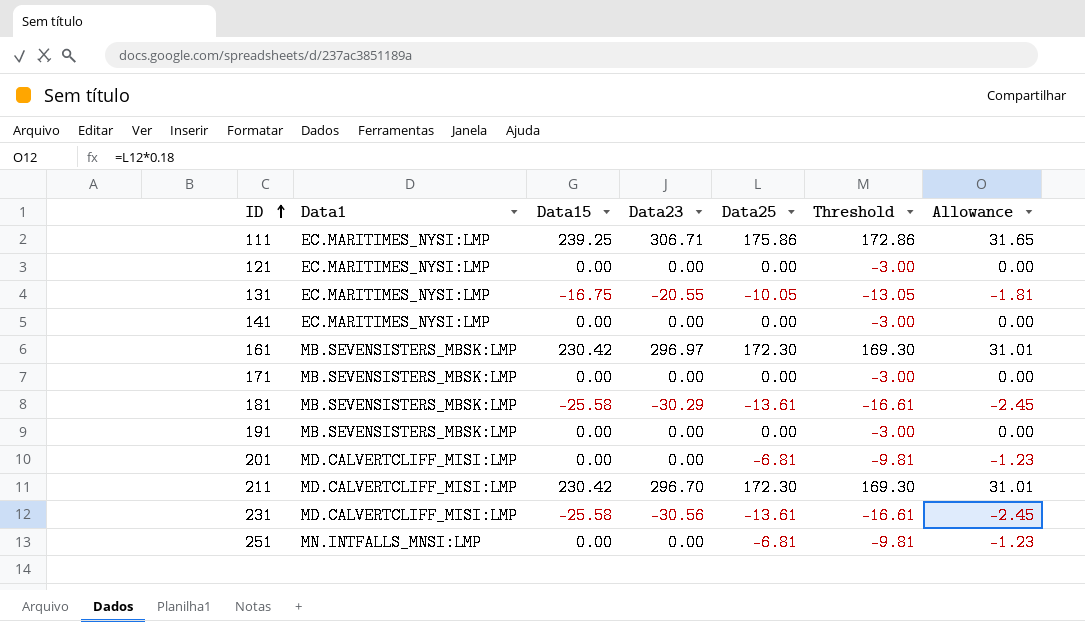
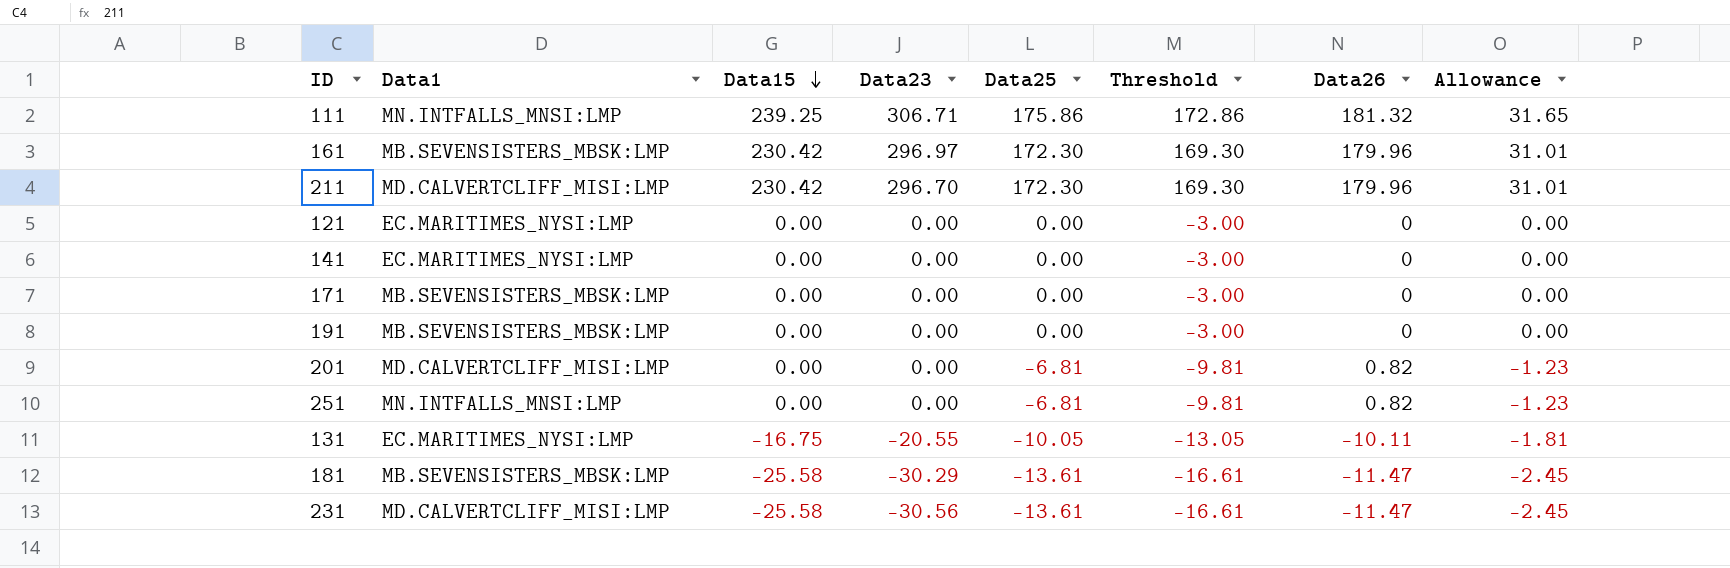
row order: ID ascending -> Data15 descending
column Data26 | position: none -> 7
111 | Data1: EC.MARITIMES_NYSI:LMP -> MN.INTFALLS_MNSI:LMP

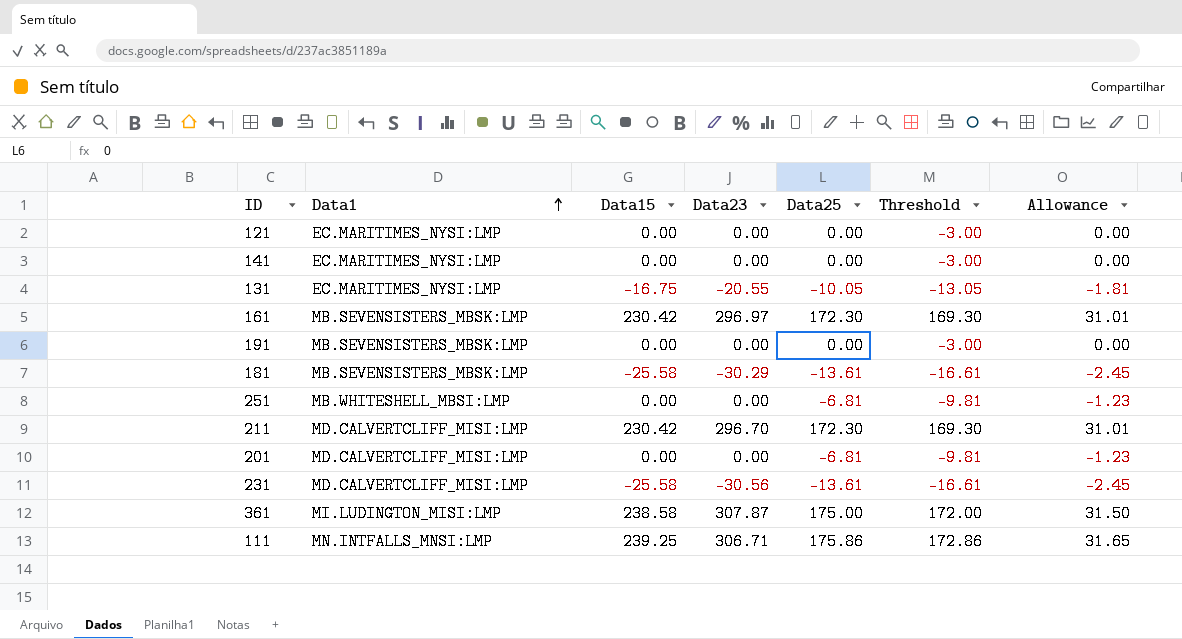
row order: Data15 descending -> Data1 ascending
column Data26 | position: 7 -> none
row 171: MB.SEVENSISTERS_MBSK:LMP | 0.00 | 0.00 | 0.00 | -3.00 | 0 | 0.00 -> none
251 | Data1: MN.INTFALLS_MNSI:LMP -> MB.WHITESHELL_MBSI:LMP
row 361: none -> MI.LUDINGTON_MISI:LMP | 238.58 | 307.87 | 175.00 | 172.00 | 31.50

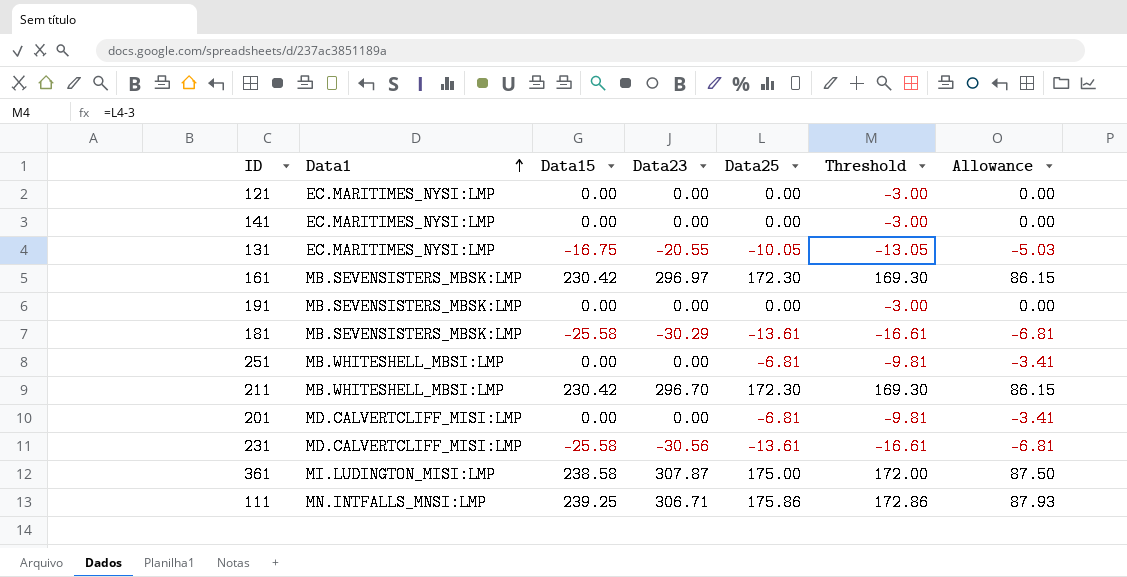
column Allowance | formula: [Data25] * 0.18 -> [Data25] * 0.5
211 | Data1: MD.CALVERTCLIFF_MISI:LMP -> MB.WHITESHELL_MBSI:LMP

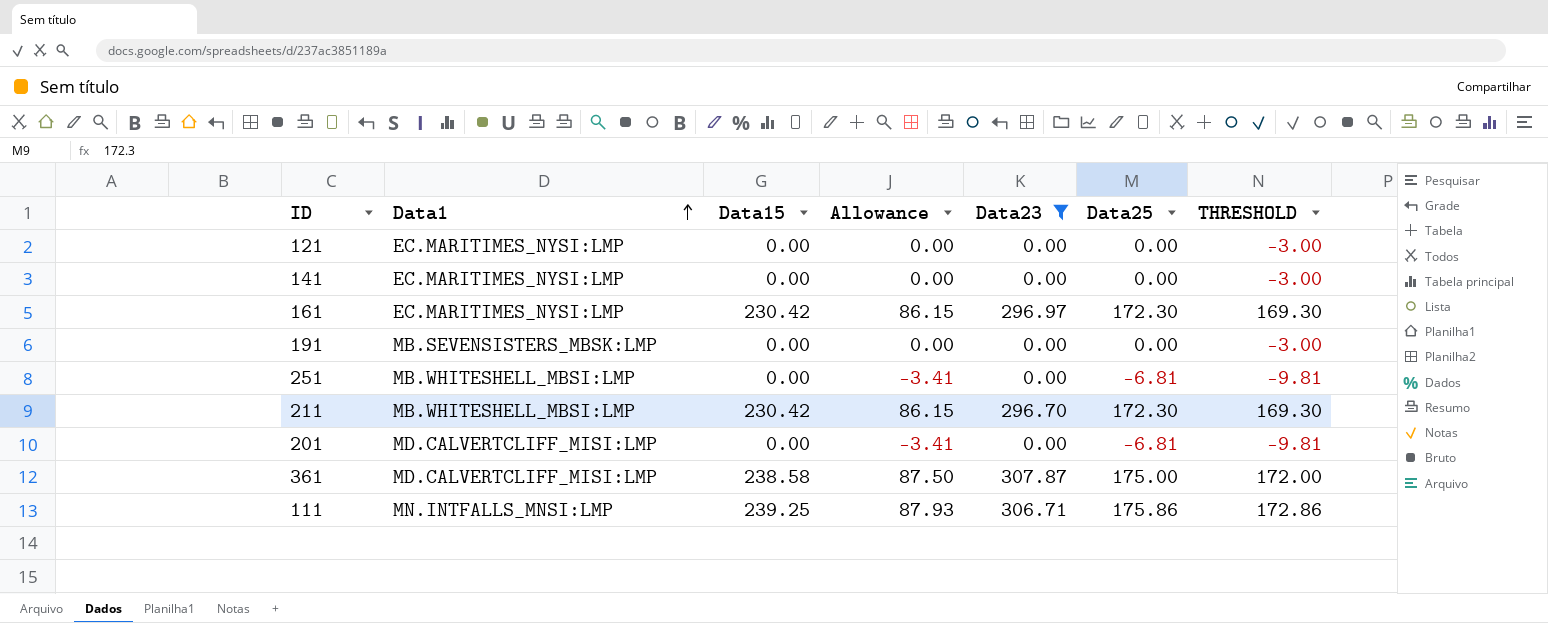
filter: none -> Data23 >= 0.00
column Allowance | position: 7 -> 4
column name: Threshold -> THRESHOLD
161 | Data1: MB.SEVENSISTERS_MBSK:LMP -> EC.MARITIMES_NYSI:LMP
361 | Data1: MI.LUDINGTON_MISI:LMP -> MD.CALVERTCLIFF_MISI:LMP

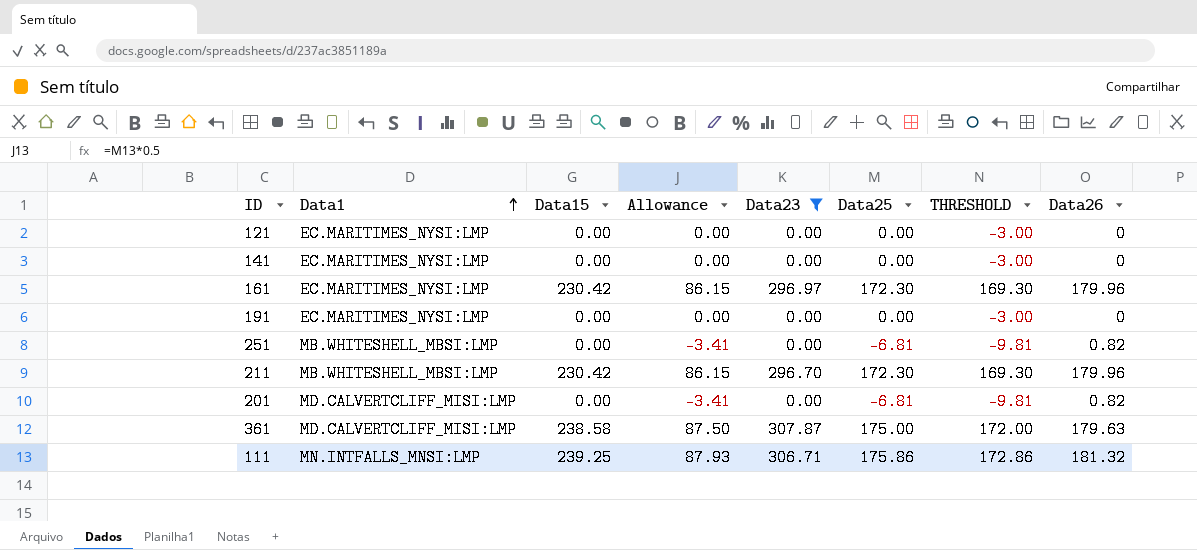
column Data26 | position: none -> 8
191 | Data1: MB.SEVENSISTERS_MBSK:LMP -> EC.MARITIMES_NYSI:LMP

